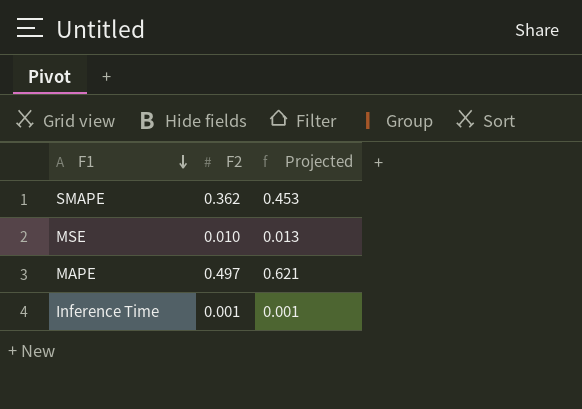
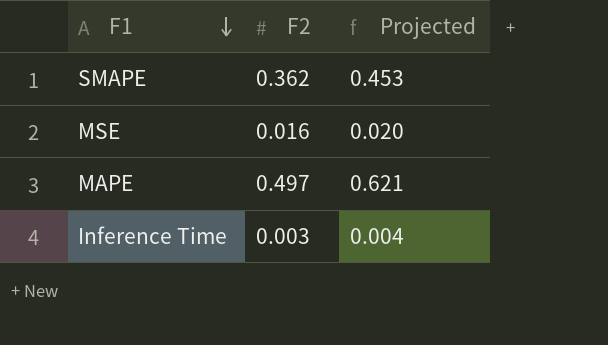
MSE | F2: 0.010 -> 0.016
MSE | Projected: 0.013 -> 0.020
Inference Time | F2: 0.001 -> 0.003
Inference Time | Projected: 0.001 -> 0.004

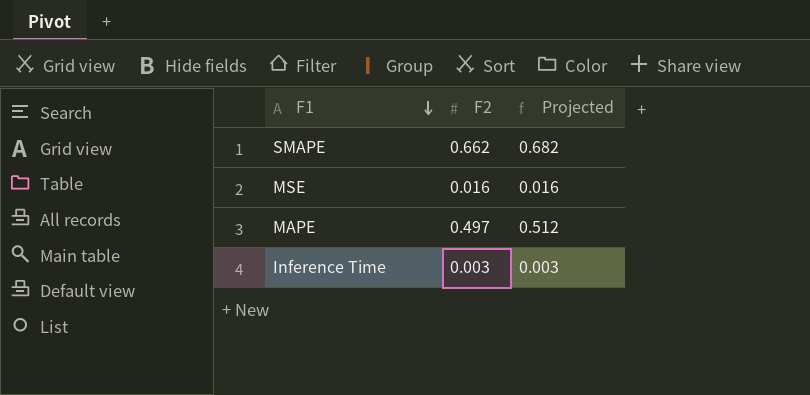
column Projected | formula: [F2] * 1.25 -> [F2] * 1.03
SMAPE | F2: 0.362 -> 0.662

